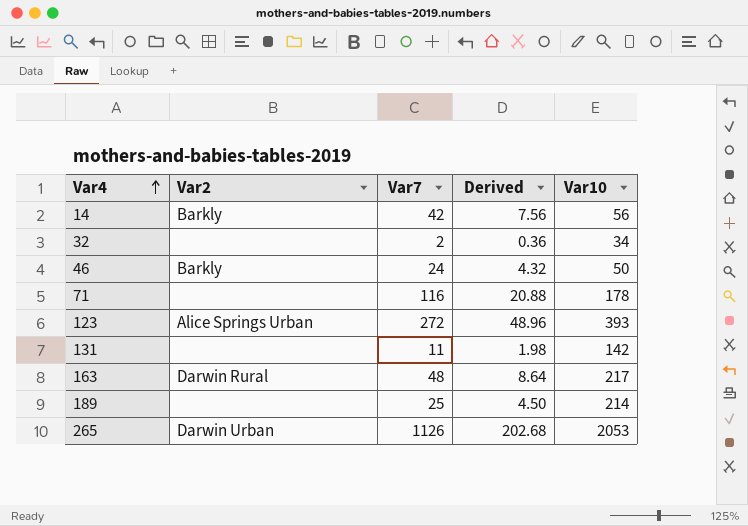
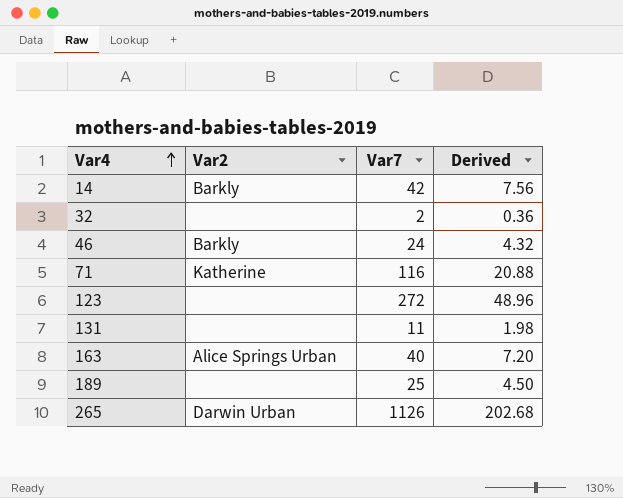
column Var10 | position: 5 -> none
71 | Var2: none -> Katherine
123 | Var2: Alice Springs Urban -> none
163 | Var2: Darwin Rural -> Alice Springs Urban
163 | Var7: 48 -> 40
163 | Derived: 8.64 -> 7.20

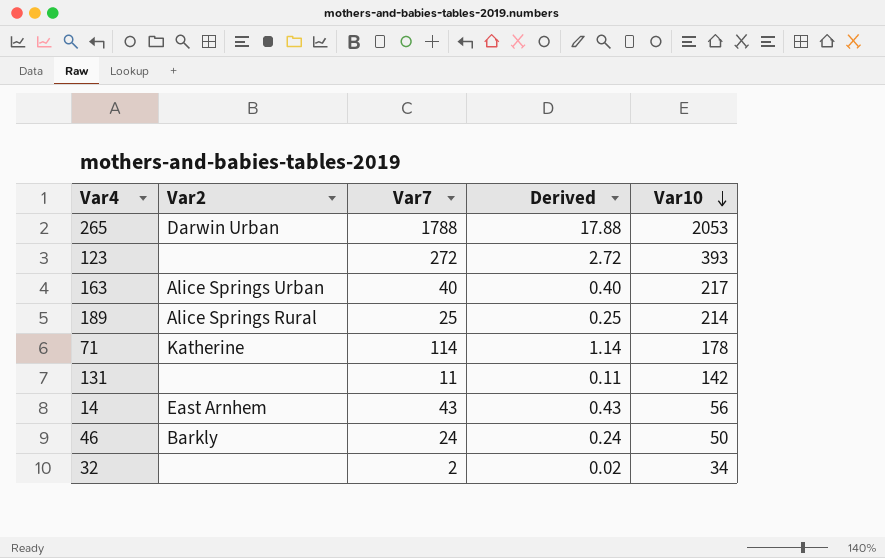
row order: Var4 ascending -> Var10 descending
column Derived | formula: [Var7] * 0.18 -> [Var7] * 0.01
column Var10 | position: none -> 5
265 | Var7: 1126 -> 1788
189 | Var2: none -> Alice Springs Rural
71 | Var7: 116 -> 114
14 | Var2: Barkly -> East Arnhem
14 | Var7: 42 -> 43

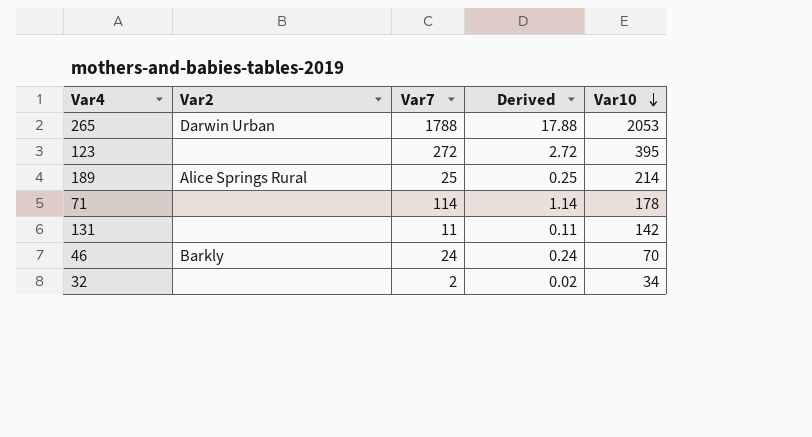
row 163: Alice Springs Urban | 40 | 0.40 | 217 -> none
row 14: East Arnhem | 43 | 0.43 | 56 -> none
123 | Var10: 393 -> 395
71 | Var2: Katherine -> none
46 | Var10: 50 -> 70

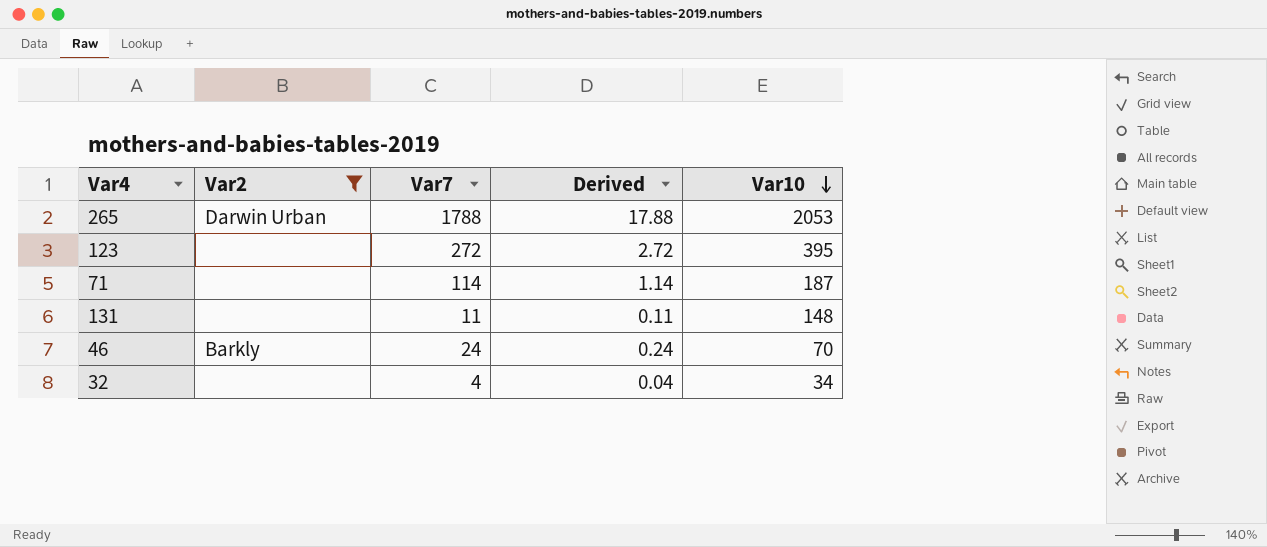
filter: none -> Var2 != Alice Springs Rural
71 | Var10: 178 -> 187
131 | Var10: 142 -> 148
32 | Var7: 2 -> 4
32 | Derived: 0.02 -> 0.04

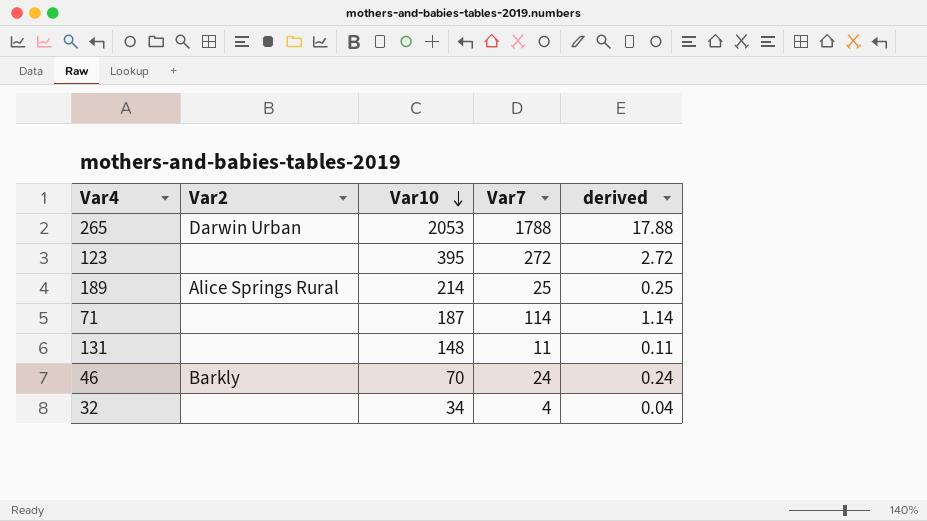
filter: Var2 != Alice Springs Rural -> none
column Var10 | position: 5 -> 3
column name: Derived -> derived

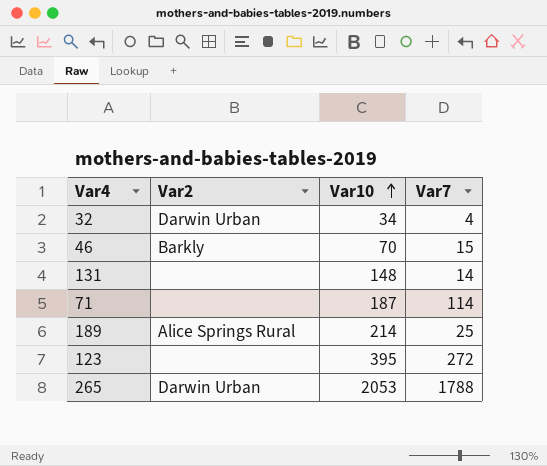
row order: Var10 descending -> Var10 ascending
column derived | formula: [Var7] * 0.01 -> none
32 | Var2: none -> Darwin Urban
46 | Var7: 24 -> 15
131 | Var7: 11 -> 14

